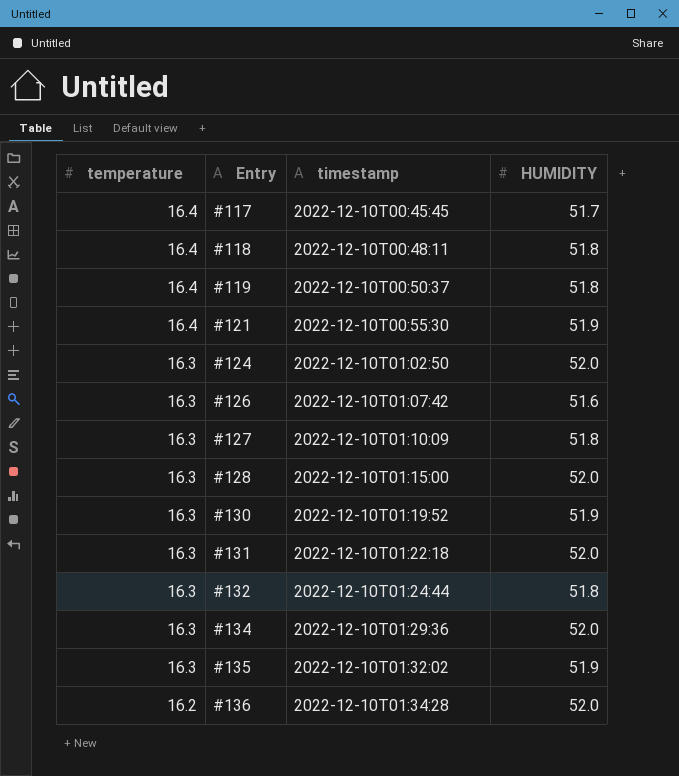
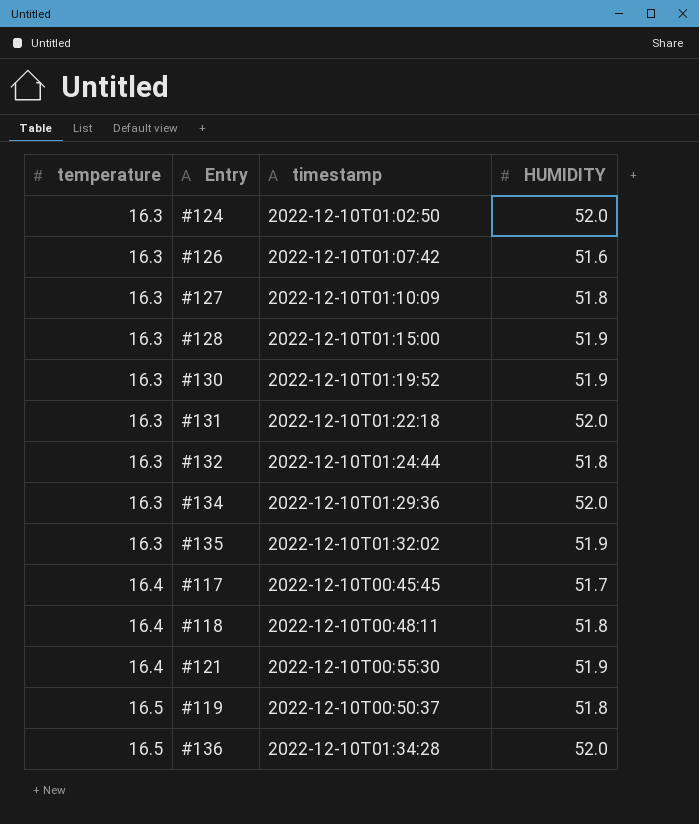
row order: temperature descending -> temperature ascending
#128 | HUMIDITY: 52.0 -> 51.9
#119 | temperature: 16.4 -> 16.5
#136 | temperature: 16.2 -> 16.5

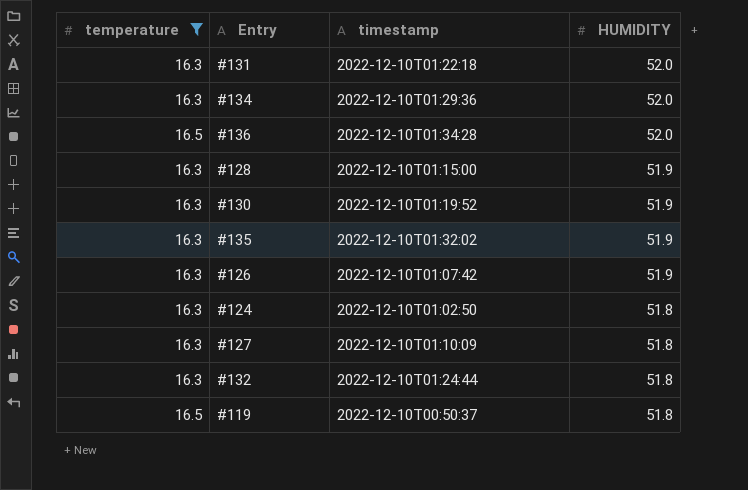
filter: none -> temperature != 16.4
row order: temperature ascending -> HUMIDITY descending
#126 | HUMIDITY: 51.6 -> 51.9
#124 | HUMIDITY: 52.0 -> 51.8

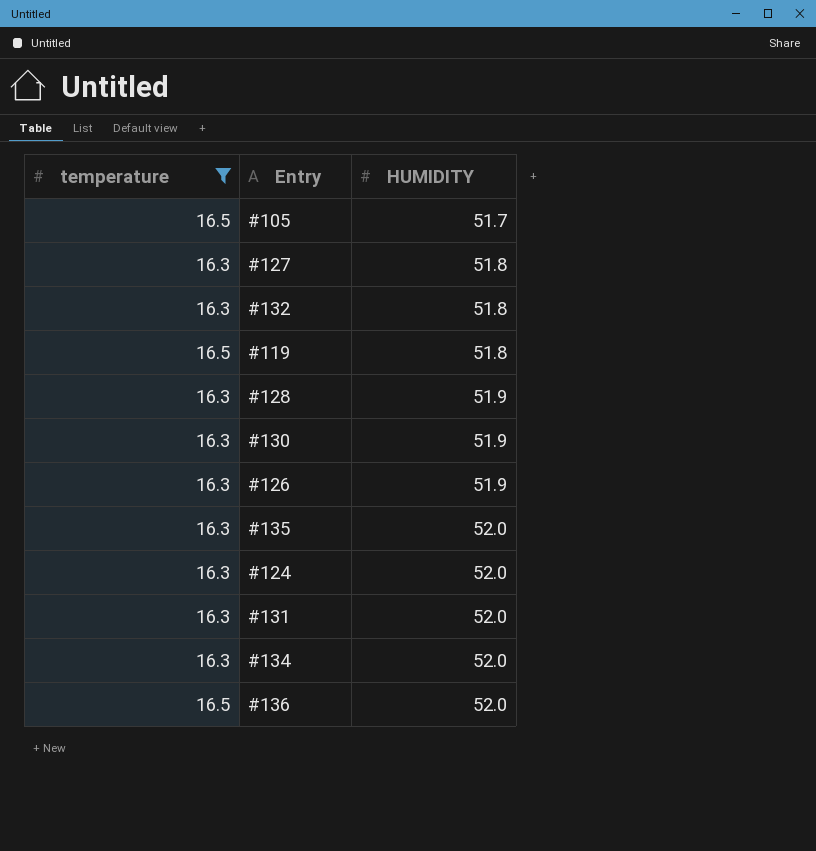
row order: HUMIDITY descending -> HUMIDITY ascending
column timestamp | position: 3 -> none
row #105: none -> 16.5 | 51.7
#135 | HUMIDITY: 51.9 -> 52.0
#124 | HUMIDITY: 51.8 -> 52.0

